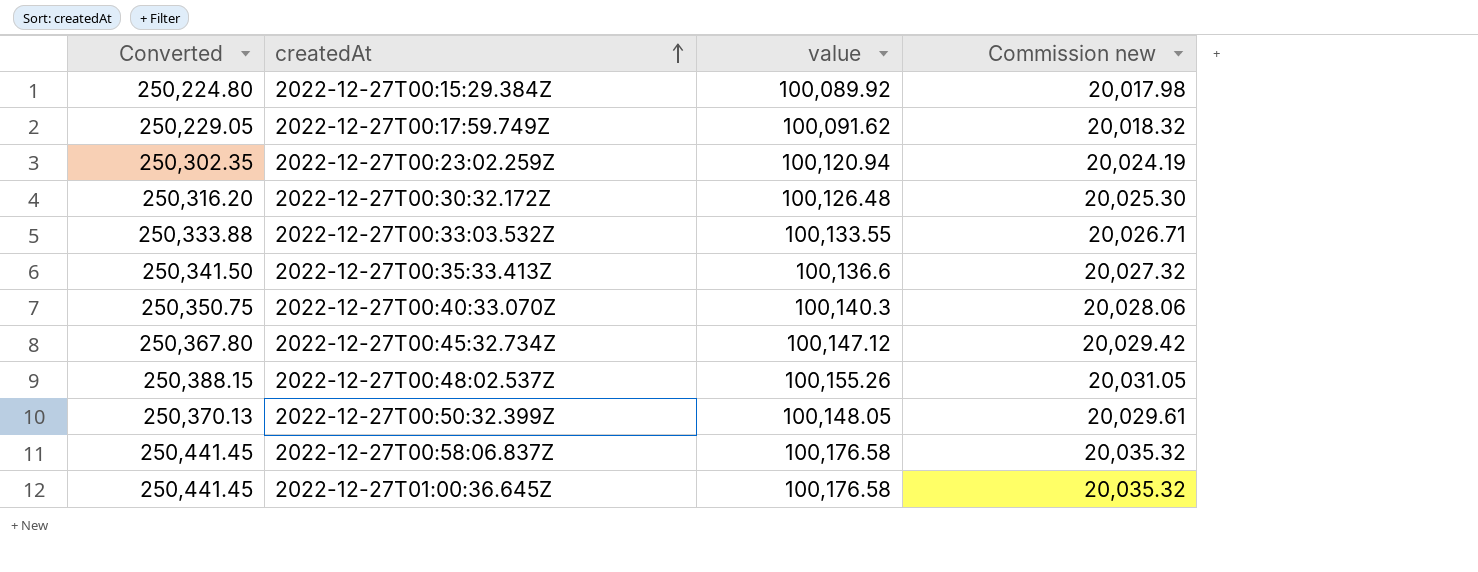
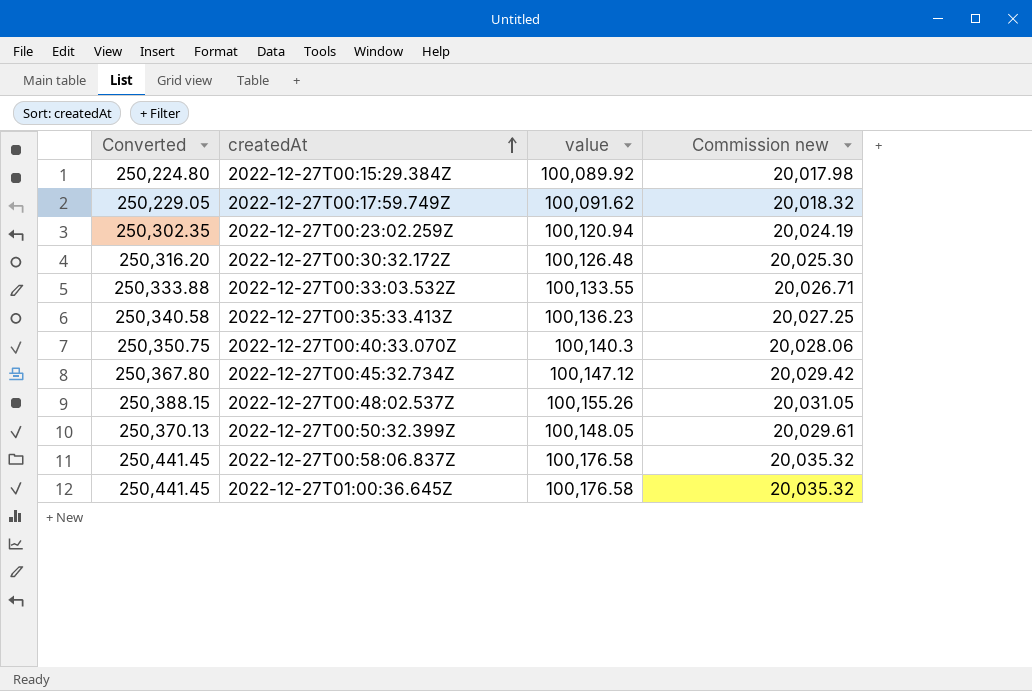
2022-12-27T00:35:33.413Z | Converted: 250,341.50 -> 250,340.58
2022-12-27T00:35:33.413Z | value: 100,136.6 -> 100,136.23
2022-12-27T00:35:33.413Z | Commission new: 20,027.32 -> 20,027.25

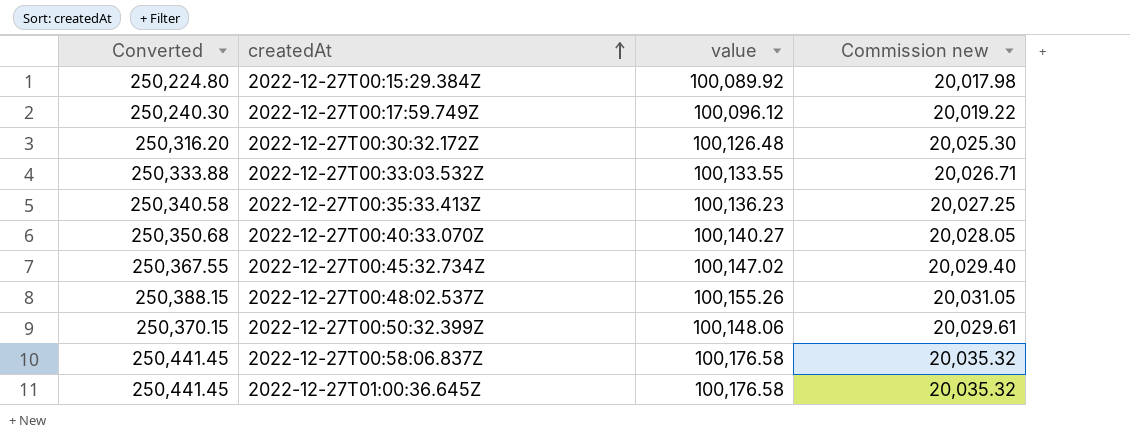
row 2022-12-27T00:23:02.259Z: 250,302.35 | 100,120.94 | 20,024.19 -> none
2022-12-27T00:17:59.749Z | Converted: 250,229.05 -> 250,240.30
2022-12-27T00:17:59.749Z | value: 100,091.62 -> 100,096.12
2022-12-27T00:17:59.749Z | Commission new: 20,018.32 -> 20,019.22
2022-12-27T00:40:33.070Z | Converted: 250,350.75 -> 250,350.68
2022-12-27T00:40:33.070Z | value: 100,140.3 -> 100,140.27
2022-12-27T00:40:33.070Z | Commission new: 20,028.06 -> 20,028.05
2022-12-27T00:45:32.734Z | Converted: 250,367.80 -> 250,367.55
2022-12-27T00:45:32.734Z | value: 100,147.12 -> 100,147.02
2022-12-27T00:45:32.734Z | Commission new: 20,029.42 -> 20,029.40
2022-12-27T00:50:32.399Z | Converted: 250,370.13 -> 250,370.15
2022-12-27T00:50:32.399Z | value: 100,148.05 -> 100,148.06

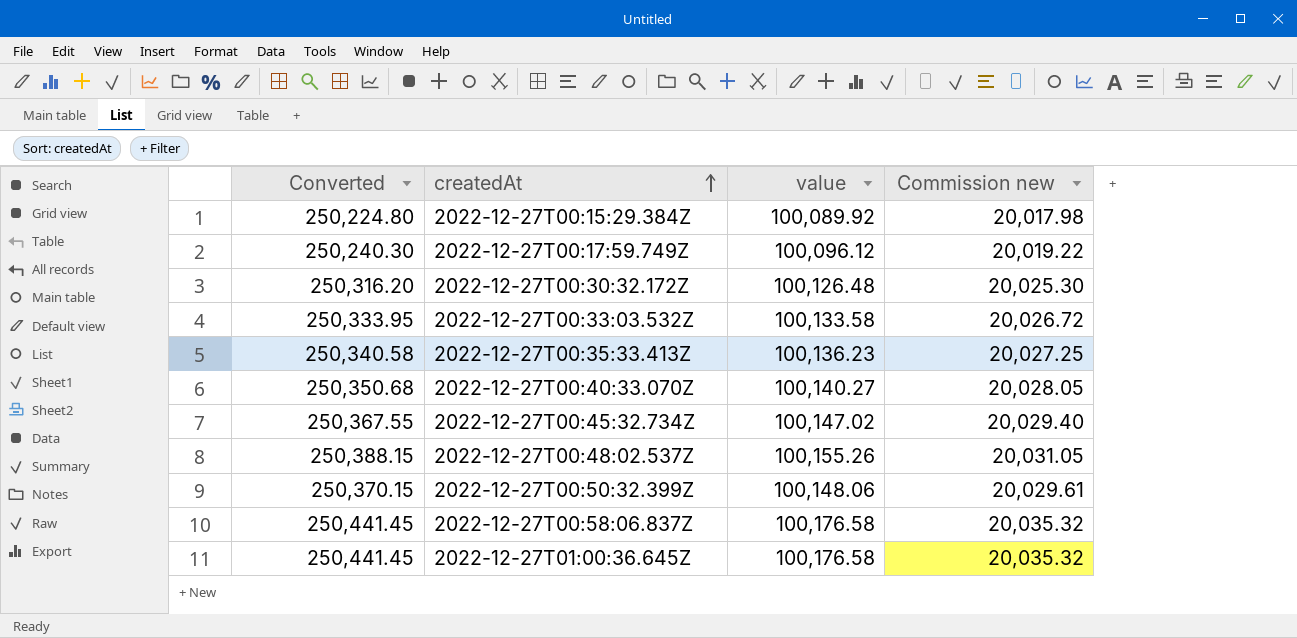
2022-12-27T00:33:03.532Z | Converted: 250,333.88 -> 250,333.95
2022-12-27T00:33:03.532Z | value: 100,133.55 -> 100,133.58
2022-12-27T00:33:03.532Z | Commission new: 20,026.71 -> 20,026.72

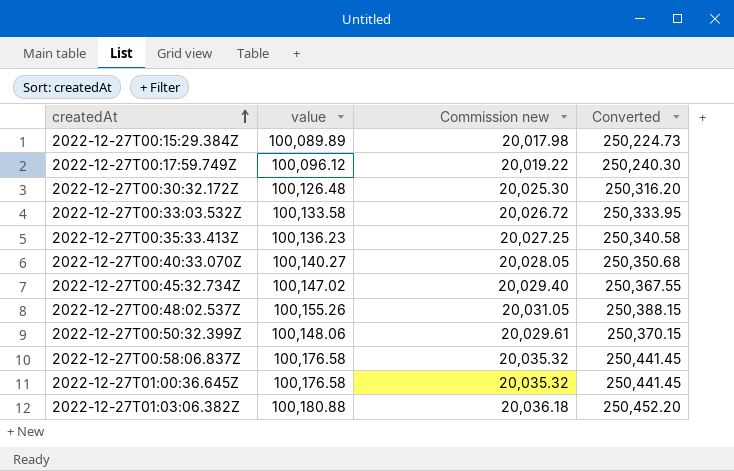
column Converted | position: 1 -> 4
2022-12-27T00:15:29.384Z | value: 100,089.92 -> 100,089.89
2022-12-27T00:15:29.384Z | Converted: 250,224.80 -> 250,224.73
row 2022-12-27T01:03:06.382Z: none -> 100,180.88 | 20,036.18 | 250,452.20

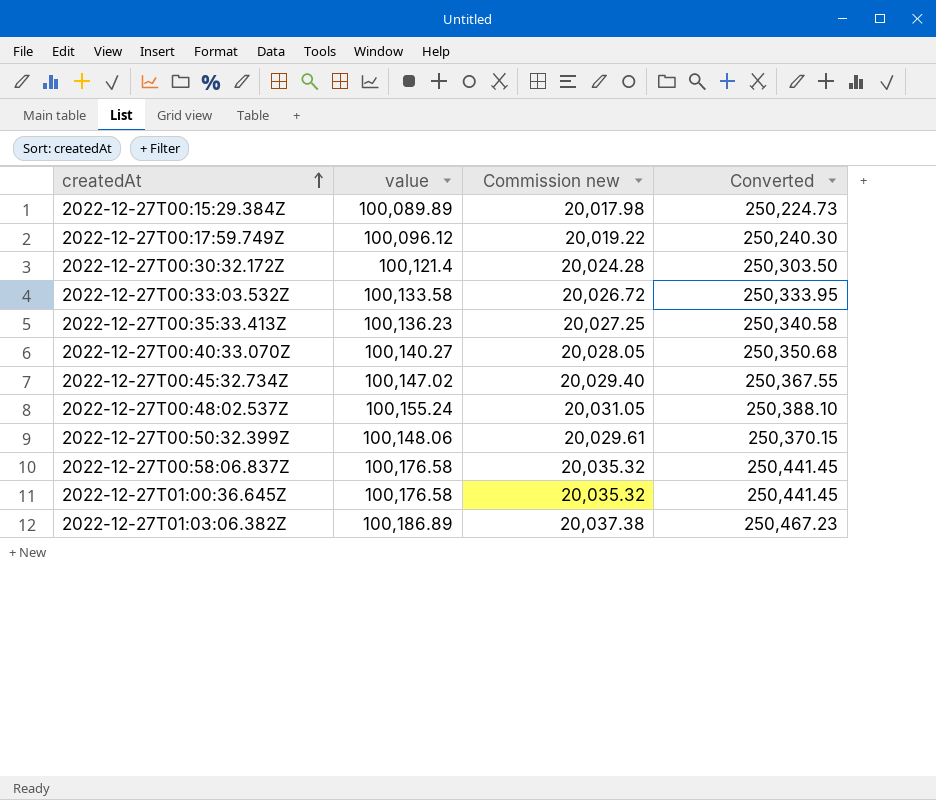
2022-12-27T00:30:32.172Z | value: 100,126.48 -> 100,121.4
2022-12-27T00:30:32.172Z | Commission new: 20,025.30 -> 20,024.28
2022-12-27T00:30:32.172Z | Converted: 250,316.20 -> 250,303.50
2022-12-27T00:48:02.537Z | value: 100,155.26 -> 100,155.24
2022-12-27T00:48:02.537Z | Converted: 250,388.15 -> 250,388.10
2022-12-27T01:03:06.382Z | value: 100,180.88 -> 100,186.89
2022-12-27T01:03:06.382Z | Commission new: 20,036.18 -> 20,037.38
2022-12-27T01:03:06.382Z | Converted: 250,452.20 -> 250,467.23

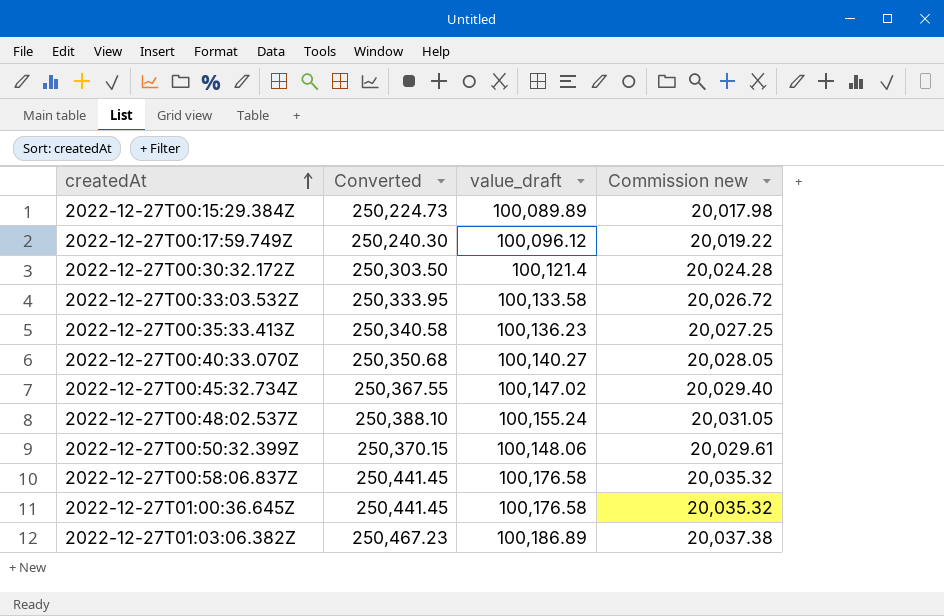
column Converted | position: 4 -> 2
column name: value -> value_draft

